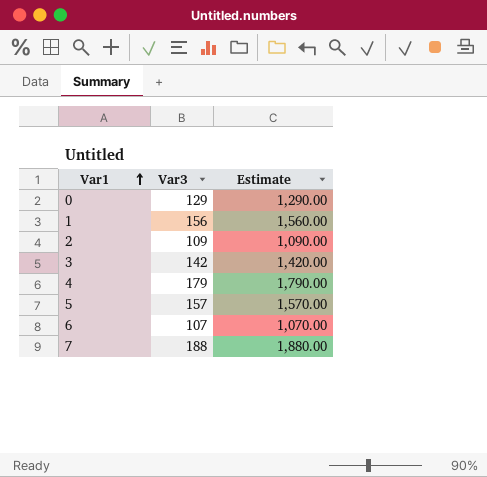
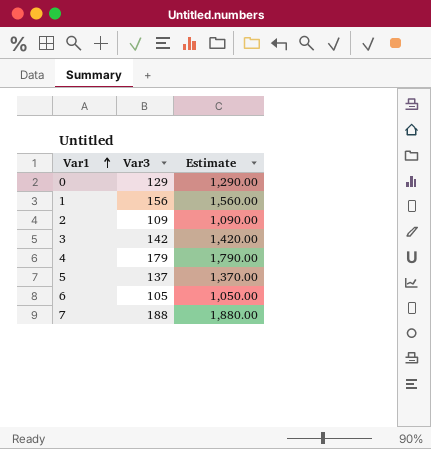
5 | Var3: 157 -> 137
5 | Estimate: 1,570.00 -> 1,370.00
6 | Var3: 107 -> 105
6 | Estimate: 1,070.00 -> 1,050.00

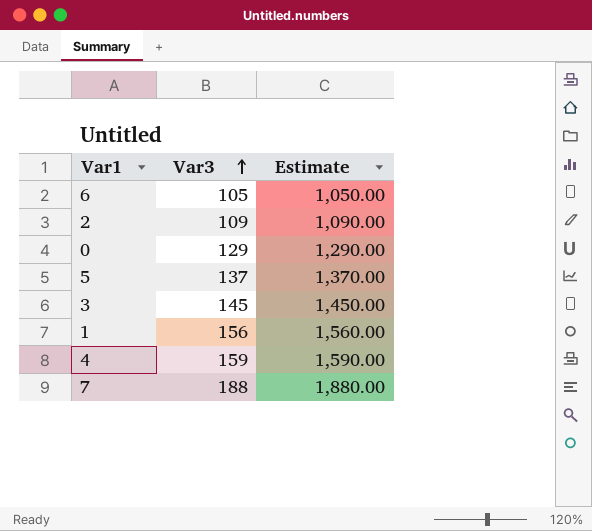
row order: Var1 ascending -> Var3 ascending
3 | Var3: 142 -> 145
3 | Estimate: 1,420.00 -> 1,450.00
4 | Var3: 179 -> 159
4 | Estimate: 1,790.00 -> 1,590.00

